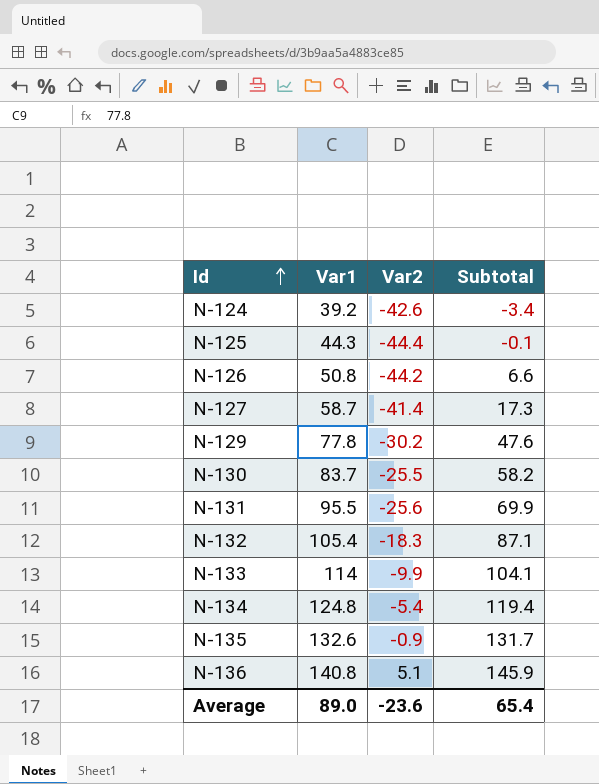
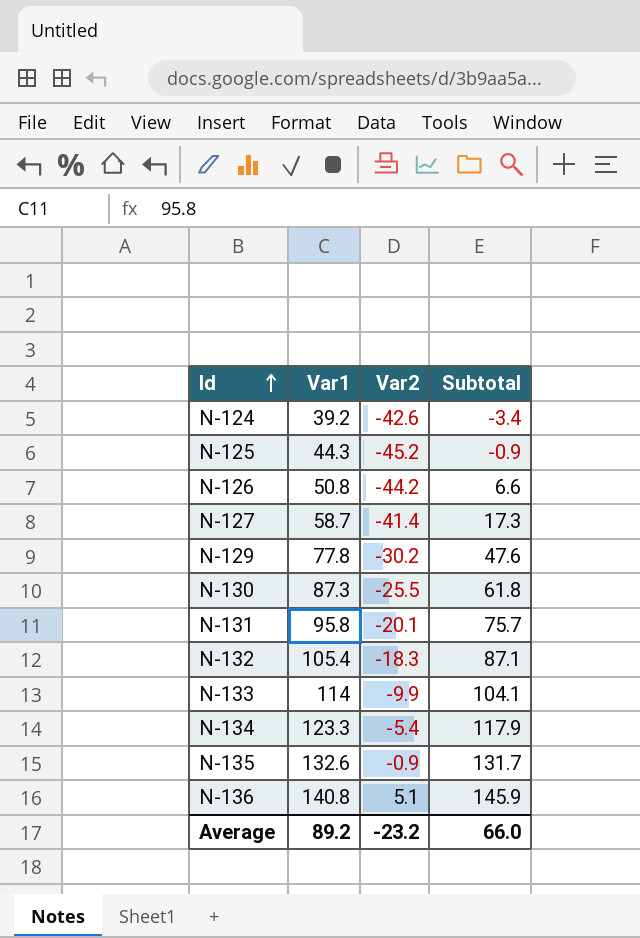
N-125 | Var2: -44.4 -> -45.2
N-125 | Subtotal: -0.1 -> -0.9
N-130 | Var1: 83.7 -> 87.3
N-130 | Subtotal: 58.2 -> 61.8
N-131 | Var1: 95.5 -> 95.8
N-131 | Var2: -25.6 -> -20.1
N-131 | Subtotal: 69.9 -> 75.7
N-134 | Var1: 124.8 -> 123.3
N-134 | Subtotal: 119.4 -> 117.9
Average | Var1: 89.0 -> 89.2
Average | Var2: -23.6 -> -23.2
Average | Subtotal: 65.4 -> 66.0

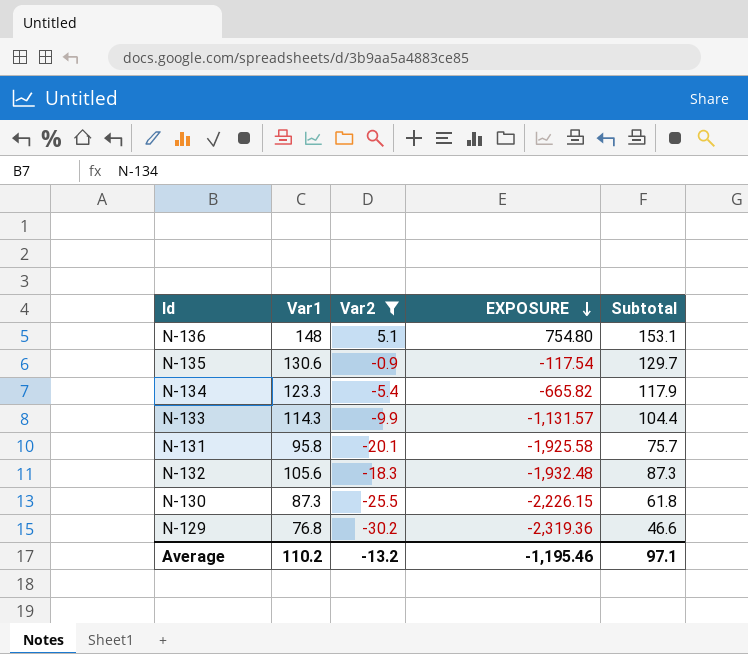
filter: none -> Var2 >= -30.2
row order: Id ascending -> EXPOSURE descending
column EXPOSURE | formula: none -> [Var1] * [Var2]
N-136 | Var1: 140.8 -> 148
N-136 | Subtotal: 145.9 -> 153.1
N-135 | Var1: 132.6 -> 130.6
N-135 | Subtotal: 131.7 -> 129.7
N-133 | Var1: 114 -> 114.3
N-133 | Subtotal: 104.1 -> 104.4
N-132 | Var1: 105.4 -> 105.6
N-132 | Subtotal: 87.1 -> 87.3
N-129 | Var1: 77.8 -> 76.8
N-129 | Subtotal: 47.6 -> 46.6
Average | Var1: 89.2 -> 110.2
Average | Var2: -23.2 -> -13.2
Average | Subtotal: 66.0 -> 97.1

